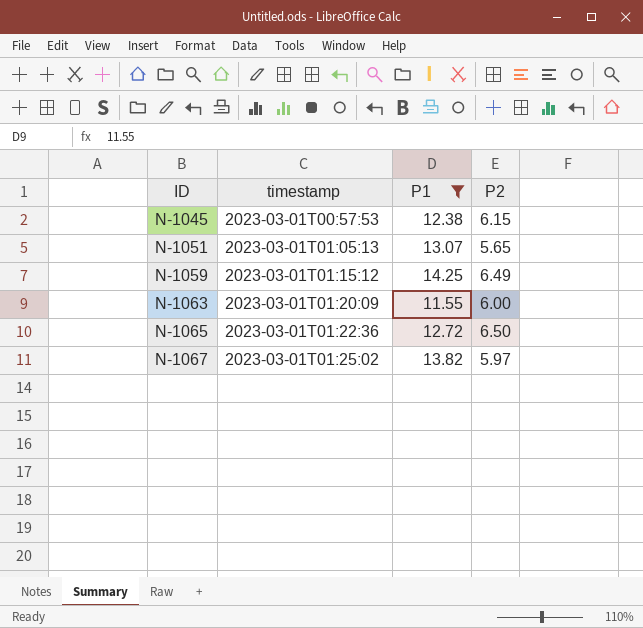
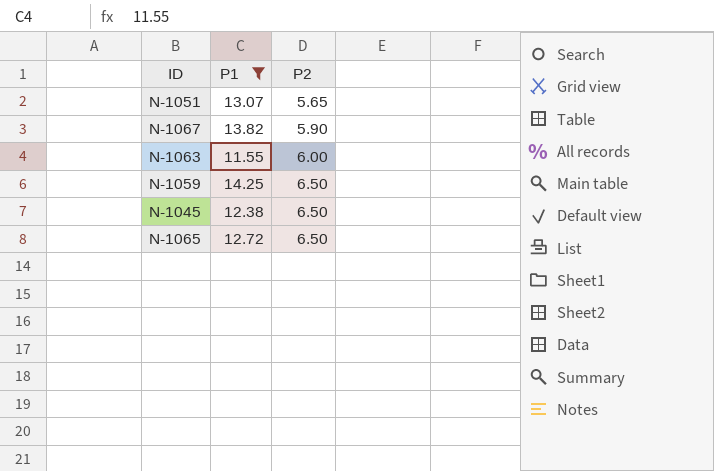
row order: ID ascending -> P2 ascending
column timestamp | position: 2 -> none
N-1067 | P2: 5.97 -> 5.90
N-1059 | P2: 6.49 -> 6.50
N-1045 | P2: 6.15 -> 6.50

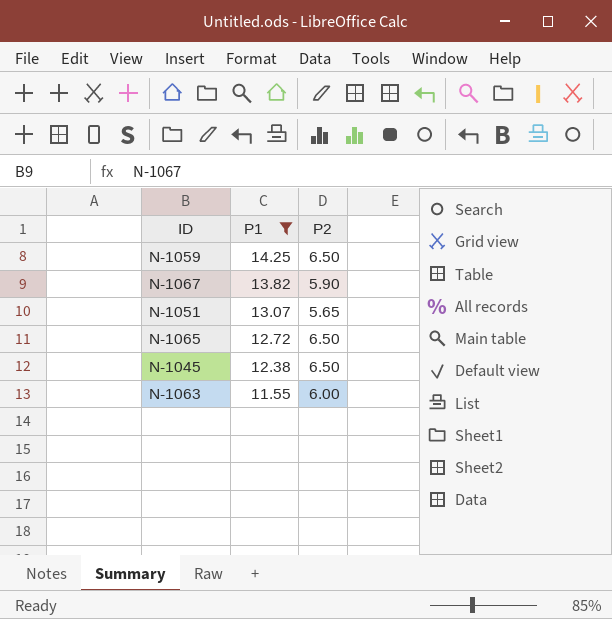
row order: P2 ascending -> P1 descending

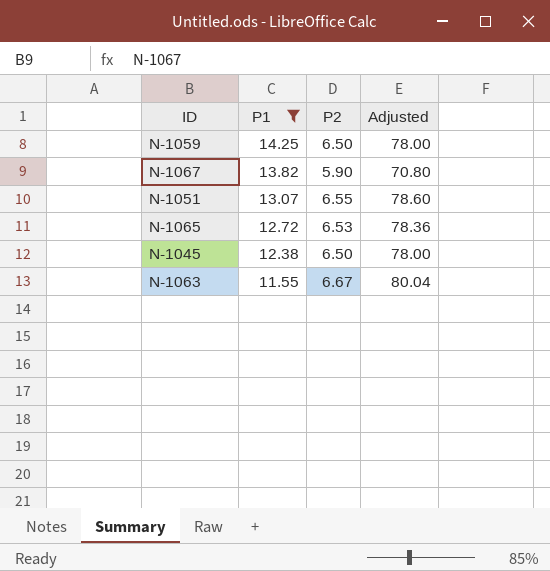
column Adjusted | formula: none -> [P2] * 12
N-1051 | P2: 5.65 -> 6.55
N-1065 | P2: 6.50 -> 6.53
N-1063 | P2: 6.00 -> 6.67

